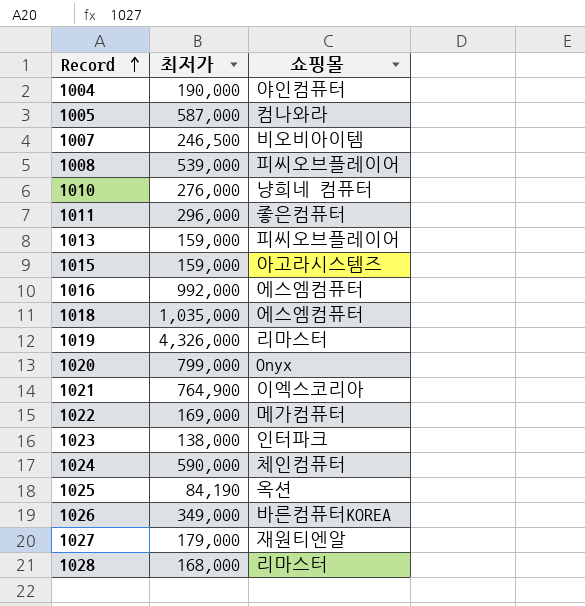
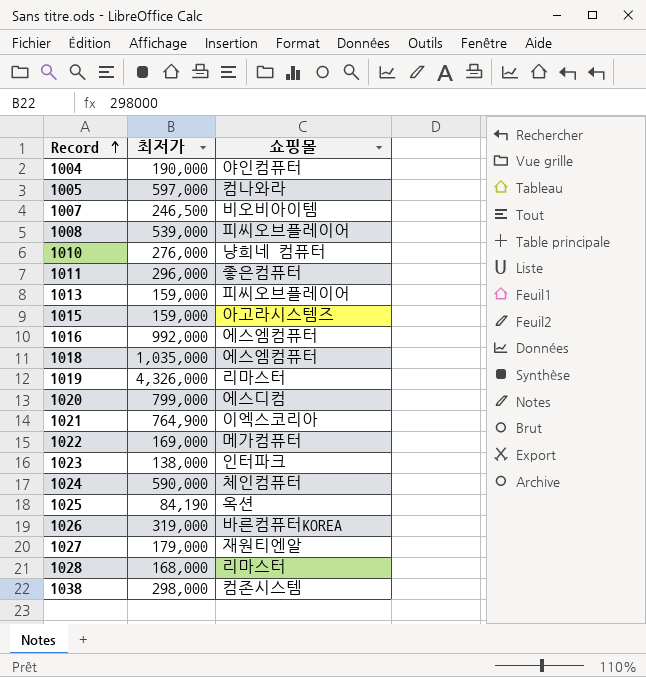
1005 | 최저가: 587,000 -> 597,000
1020 | 쇼핑몰: Onyx -> 에스디컴
1026 | 최저가: 349,000 -> 319,000
row 1038: none -> 298,000 | 컴존시스템

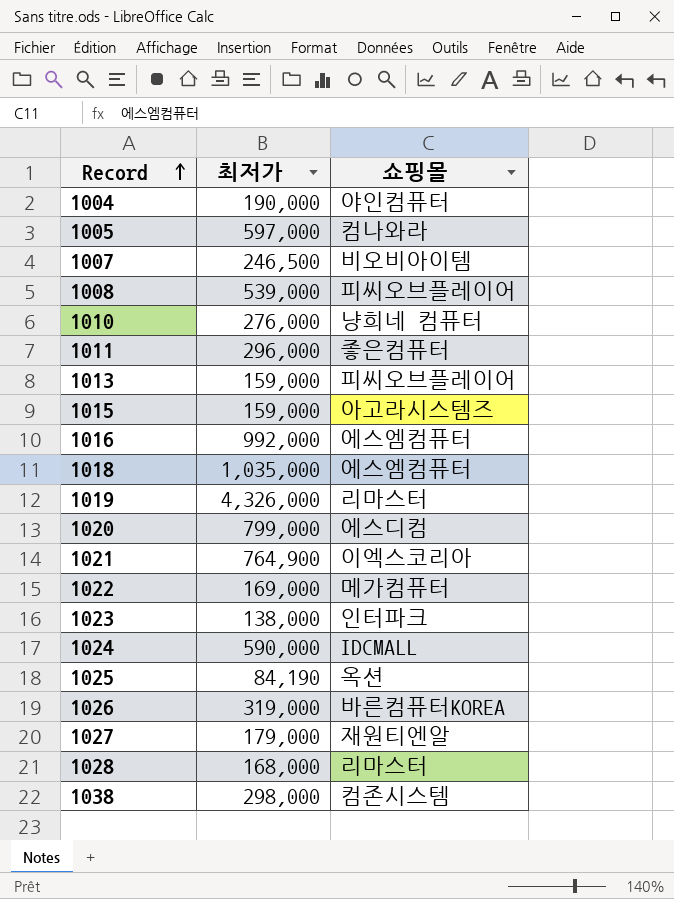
1024 | 쇼핑몰: 체인컴퓨터 -> IDCMALL

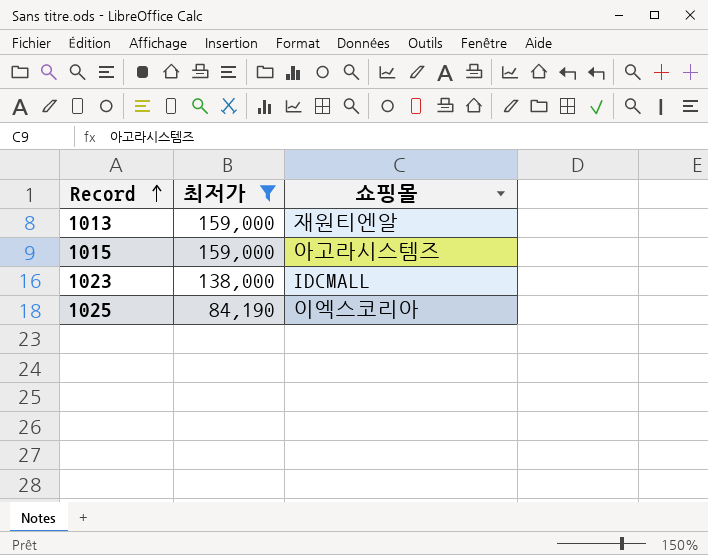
filter: none -> 최저가 <= 159,000
1013 | 쇼핑몰: 피씨오브플레이어 -> 재원티엔알
1023 | 쇼핑몰: 인터파크 -> IDCMALL
1025 | 쇼핑몰: 옥션 -> 이엑스코리아

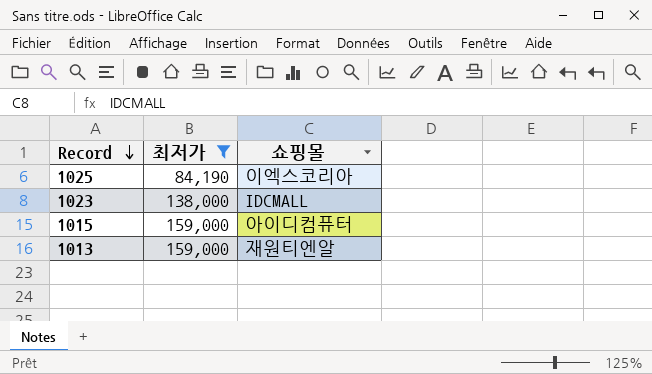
row order: Record ascending -> Record descending
1015 | 쇼핑몰: 아고라시스템즈 -> 아이디컴퓨터

